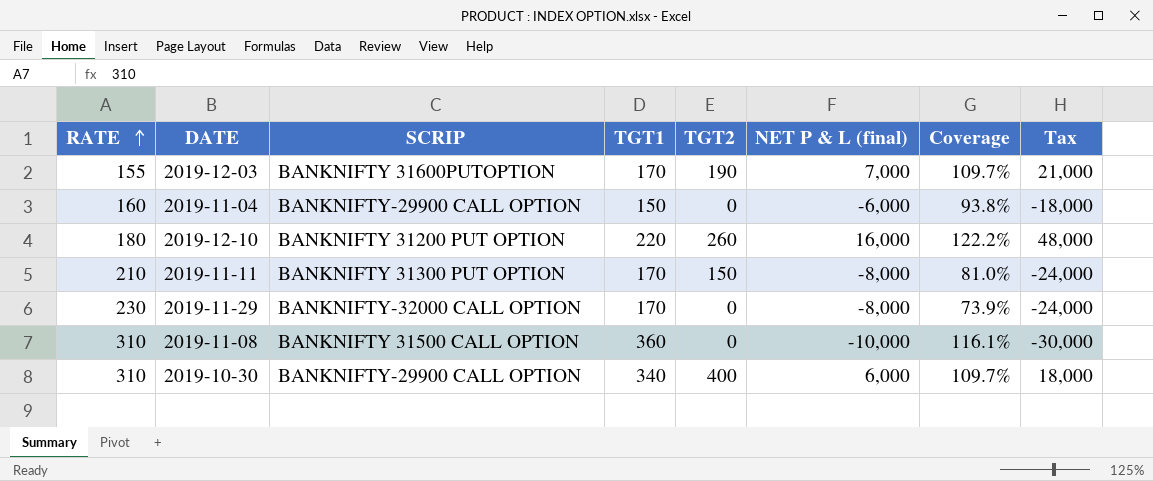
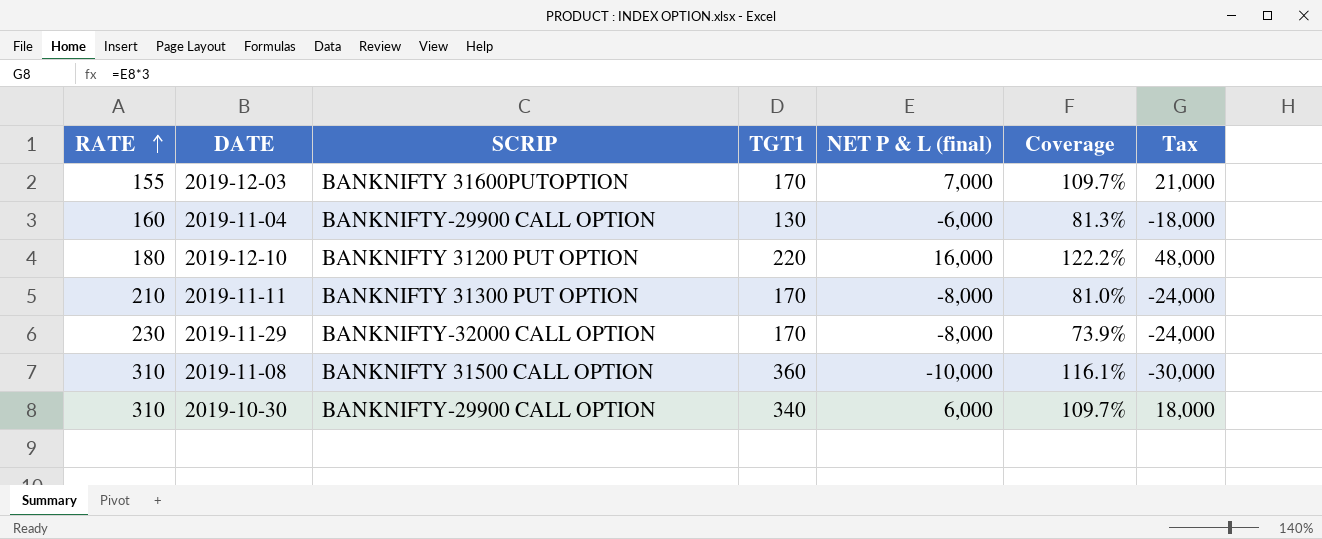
column TGT2 | position: 5 -> none
2019-11-04 | TGT1: 150 -> 130
2019-11-04 | Coverage: 93.8% -> 81.3%

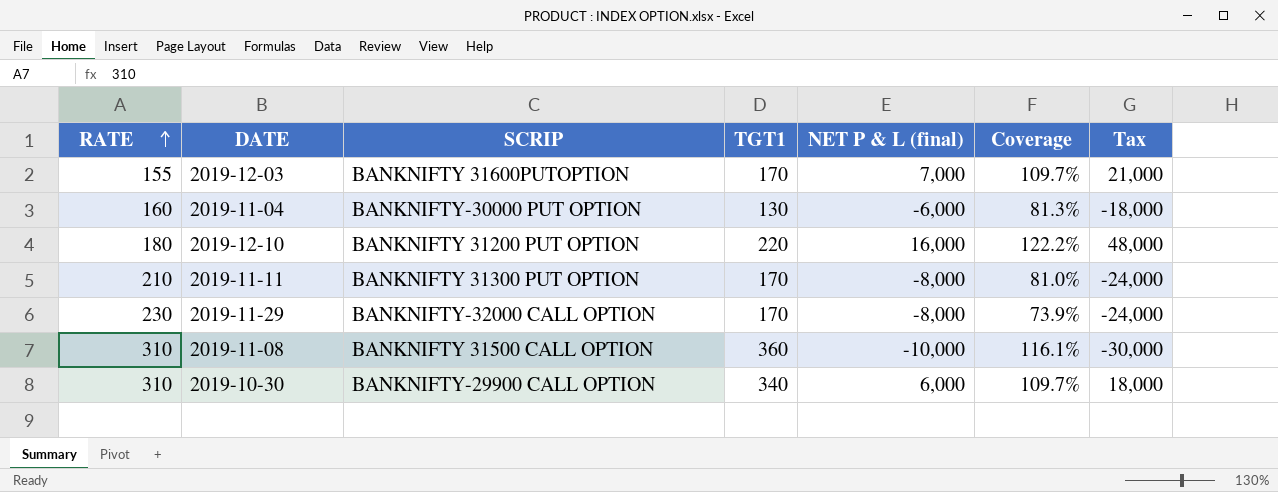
2019-11-04 | SCRIP: BANKNIFTY-29900 CALL OPTION -> BANKNIFTY-30000 PUT OPTION

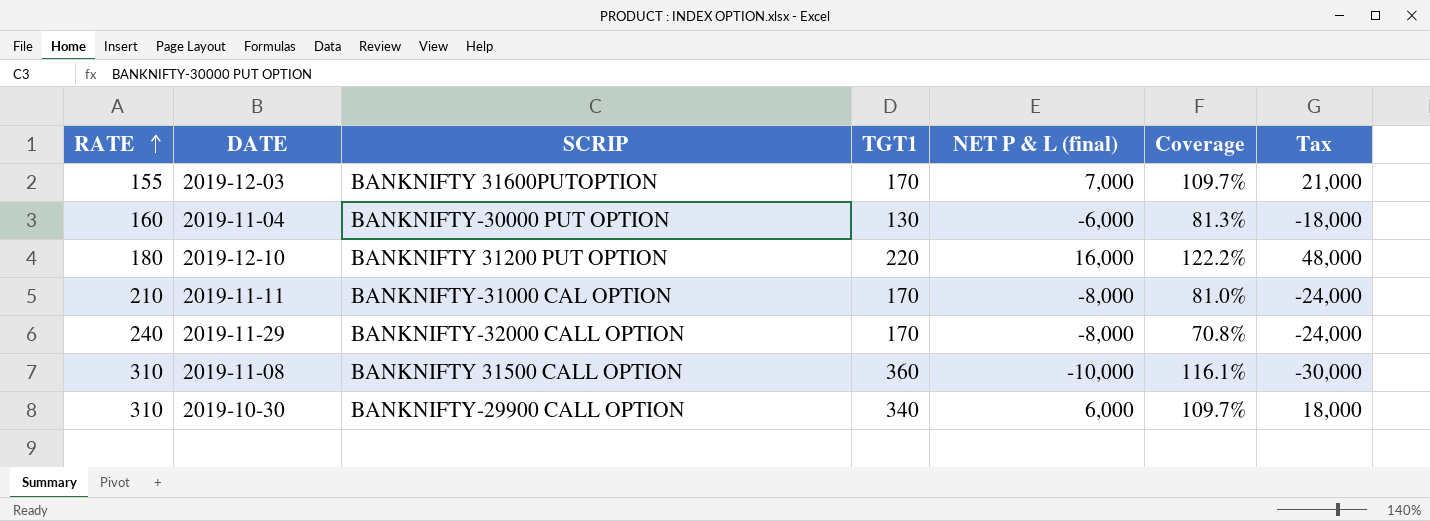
2019-11-11 | SCRIP: BANKNIFTY 31300 PUT OPTION -> BANKNIFTY-31000 CAL OPTION
2019-11-29 | RATE: 230 -> 240
2019-11-29 | Coverage: 73.9% -> 70.8%

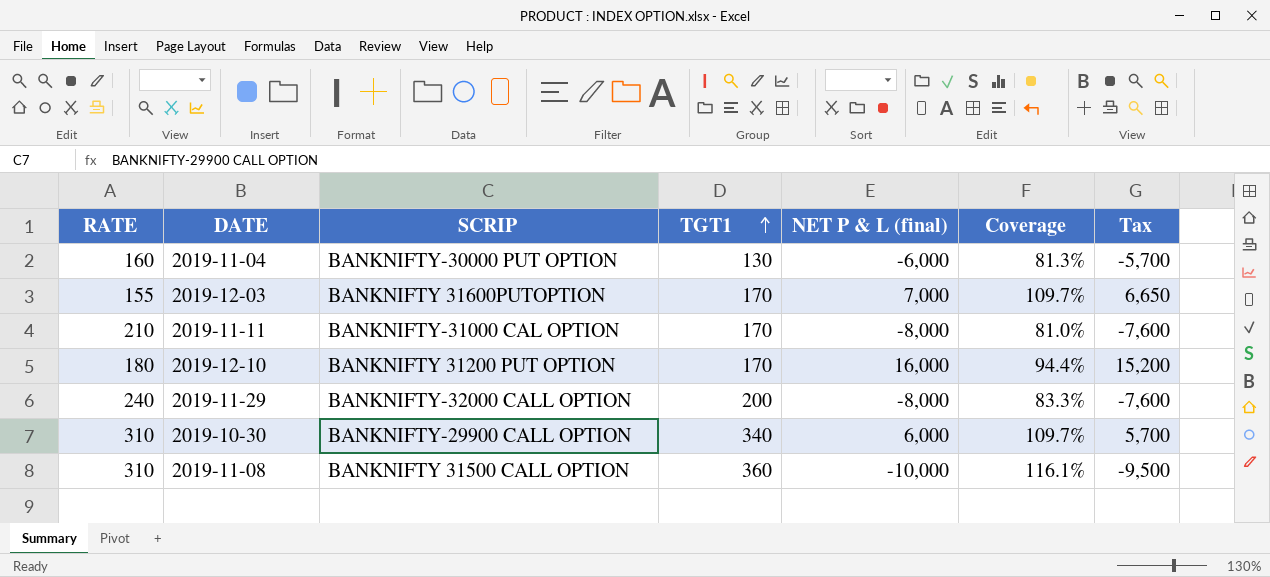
row order: RATE ascending -> TGT1 ascending
column Tax | formula: [NET P & L (final)] * 3 -> [NET P & L (final)] * 0.95
2019-12-10 | TGT1: 220 -> 170
2019-12-10 | Coverage: 122.2% -> 94.4%
2019-11-29 | TGT1: 170 -> 200
2019-11-29 | Coverage: 70.8% -> 83.3%

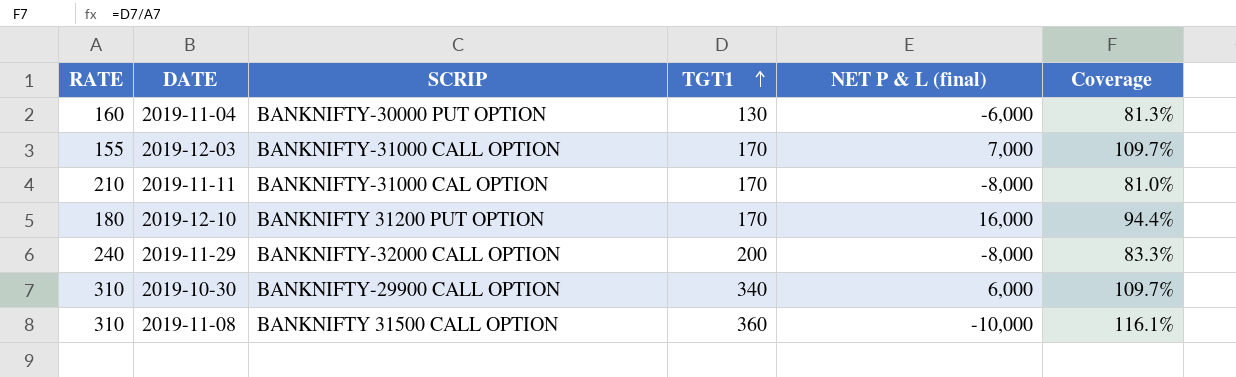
column Tax | formula: [NET P & L (final)] * 0.95 -> none
2019-12-03 | SCRIP: BANKNIFTY 31600PUTOPTION -> BANKNIFTY-31000 CALL OPTION

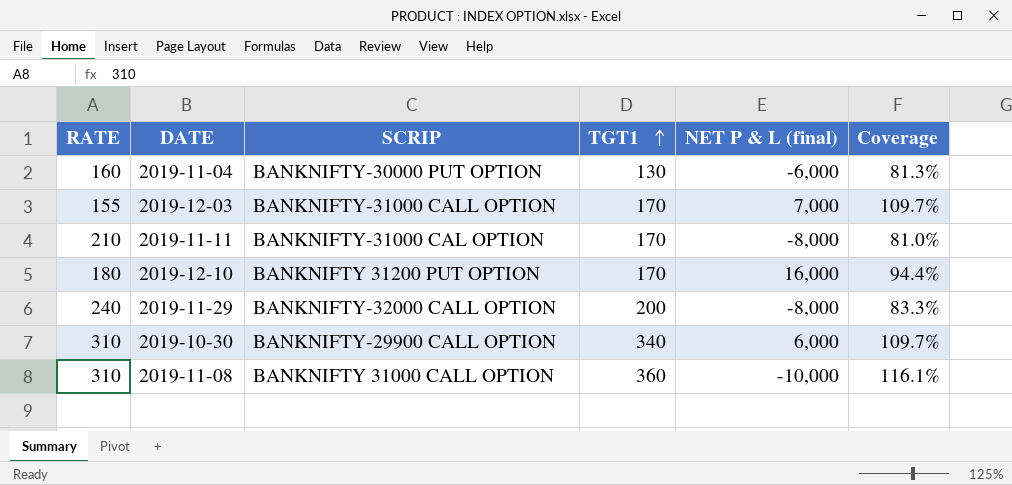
2019-11-08 | SCRIP: BANKNIFTY 31500 CALL OPTION -> BANKNIFTY 31000 CALL OPTION

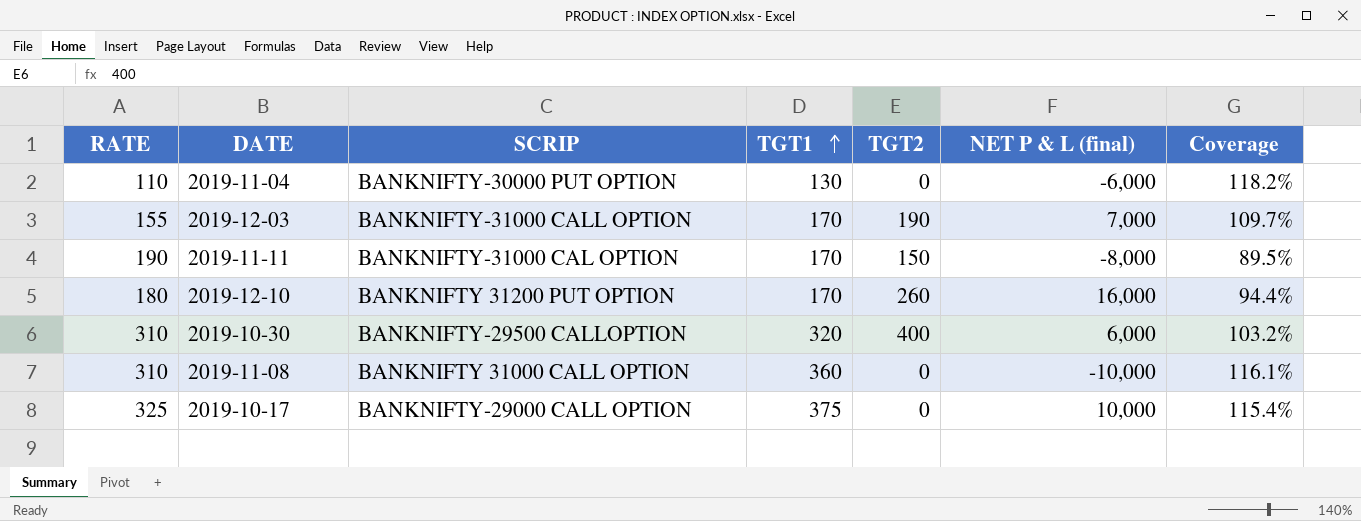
column TGT2 | position: none -> 5
row 2019-11-29: 240 | BANKNIFTY-32000 CALL OPTION | 200 | -8,000 | 83.3% -> none
2019-11-04 | RATE: 160 -> 110
2019-11-04 | Coverage: 81.3% -> 118.2%
2019-11-11 | RATE: 210 -> 190
2019-11-11 | Coverage: 81.0% -> 89.5%
2019-10-30 | SCRIP: BANKNIFTY-29900 CALL OPTION -> BANKNIFTY-29500 CALLOPTION
2019-10-30 | TGT1: 340 -> 320
2019-10-30 | Coverage: 109.7% -> 103.2%
row 2019-10-17: none -> 325 | BANKNIFTY-29000 CALL OPTION | 375 | 0 | 10,000 | 115.4%

